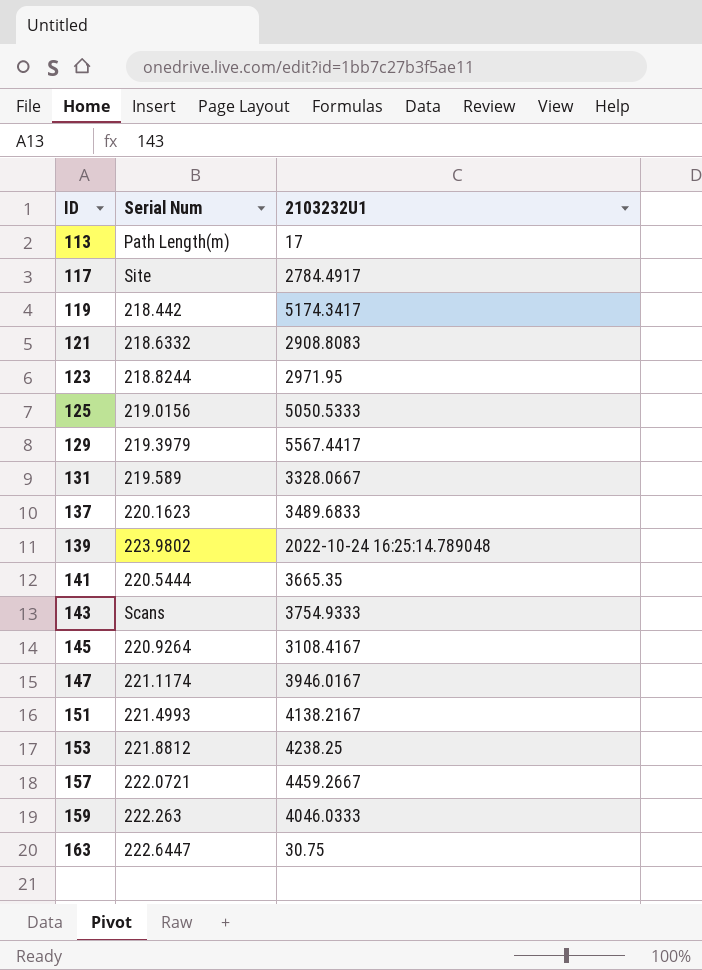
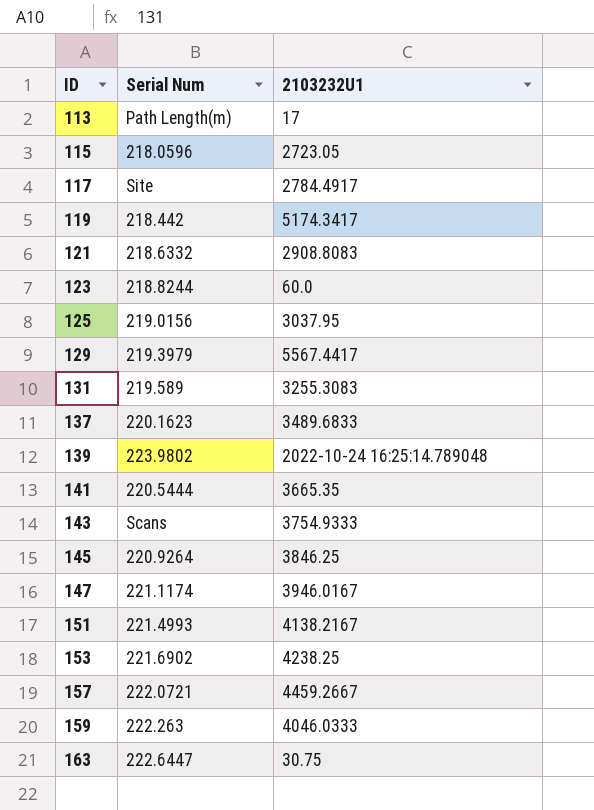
row 115: none -> 218.0596 | 2723.05
123 | 2103232U1: 2971.95 -> 60.0
125 | 2103232U1: 5050.5333 -> 3037.95
131 | 2103232U1: 3328.0667 -> 3255.3083
145 | 2103232U1: 3108.4167 -> 3846.25
153 | Serial Num: 221.8812 -> 221.6902

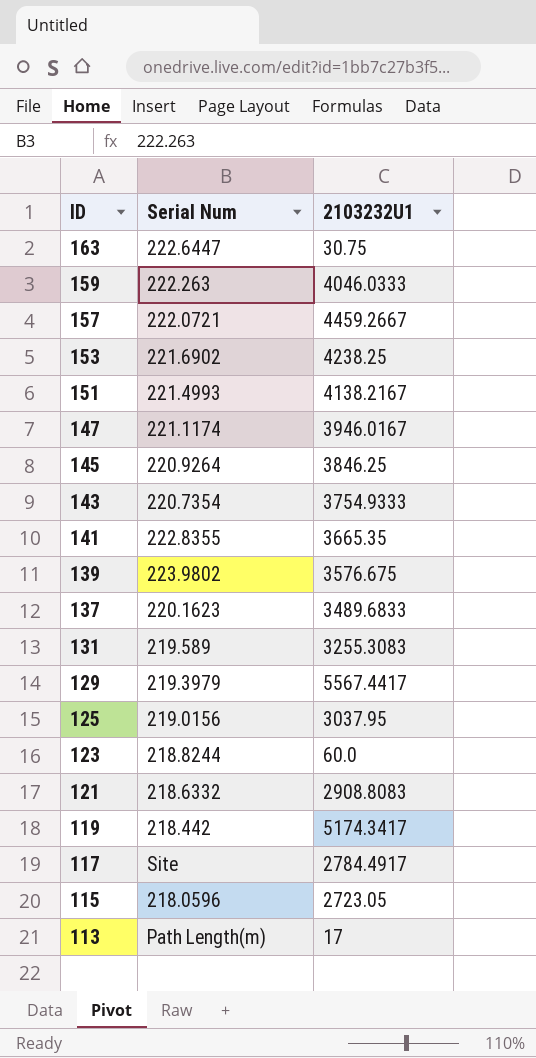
row order: ID ascending -> ID descending
143 | Serial Num: Scans -> 220.7354
141 | Serial Num: 220.5444 -> 222.8355
139 | 2103232U1: 2022-10-24 16:25:14.789048 -> 3576.675

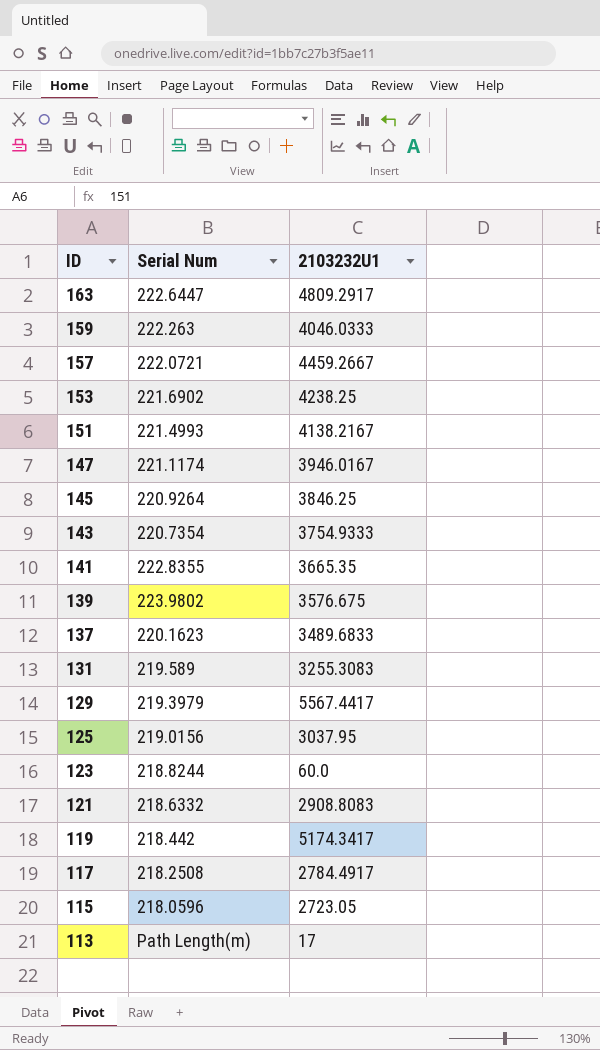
163 | 2103232U1: 30.75 -> 4809.2917
117 | Serial Num: Site -> 218.2508

